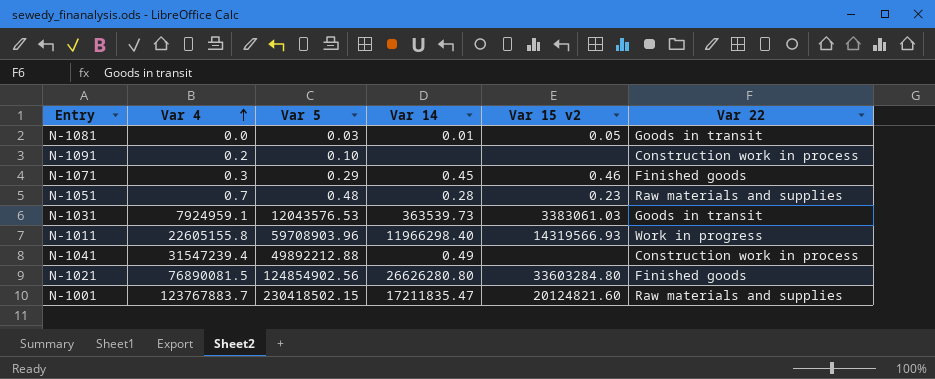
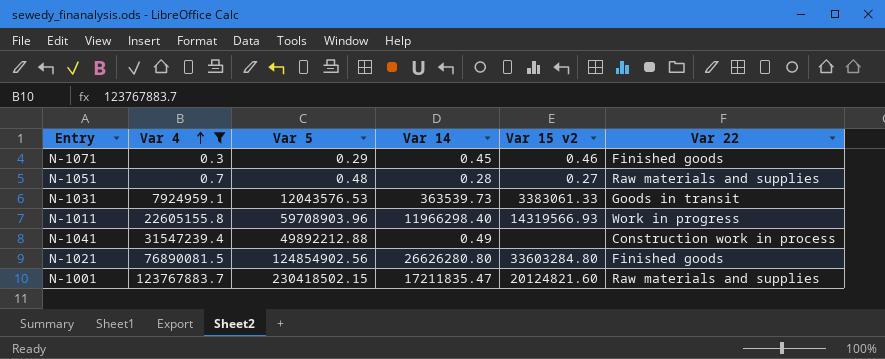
filter: none -> Var 4 >= 0.3
N-1051 | Var 15 v2: 0.23 -> 0.27
N-1031 | Var 15 v2: 3383061.03 -> 3383061.33

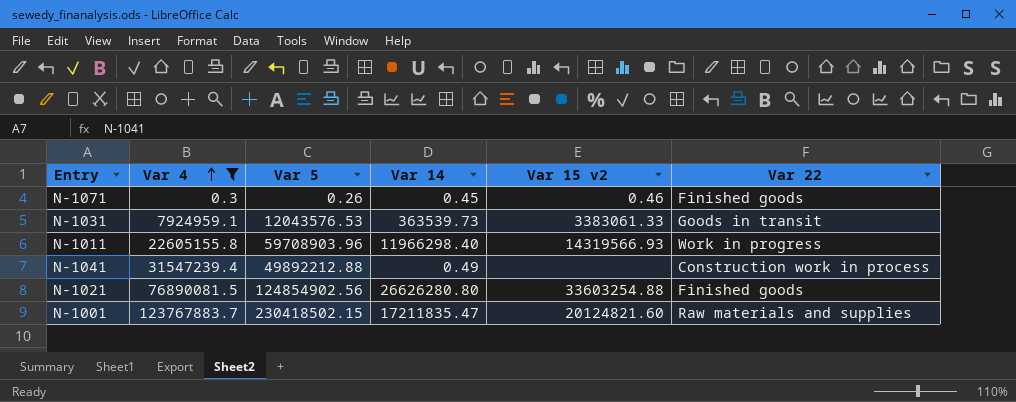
row N-1051: 0.7 | 0.48 | 0.28 | 0.27 | Raw materials and supplies -> none
N-1071 | Var 5: 0.29 -> 0.26
N-1021 | Var 15 v2: 33603284.80 -> 33603254.88

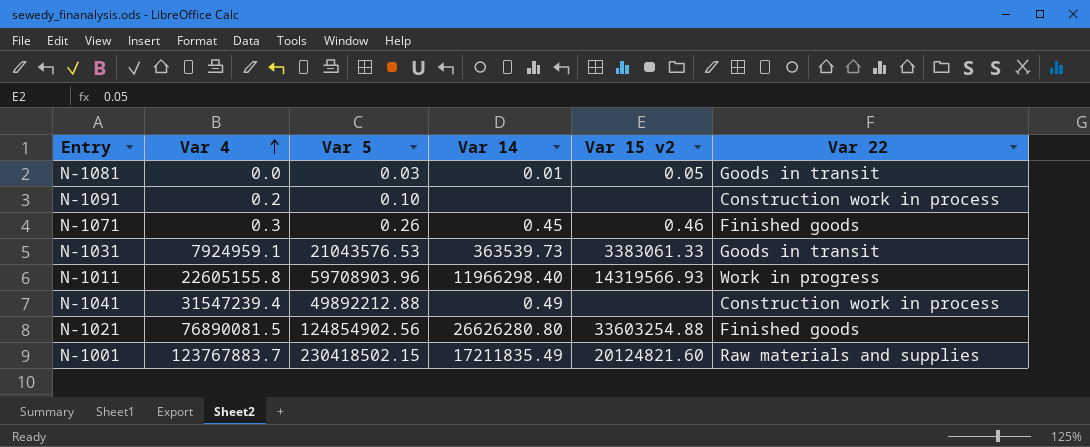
filter: Var 4 >= 0.3 -> none
N-1031 | Var 5: 12043576.53 -> 21043576.53
N-1001 | Var 14: 17211835.47 -> 17211835.49

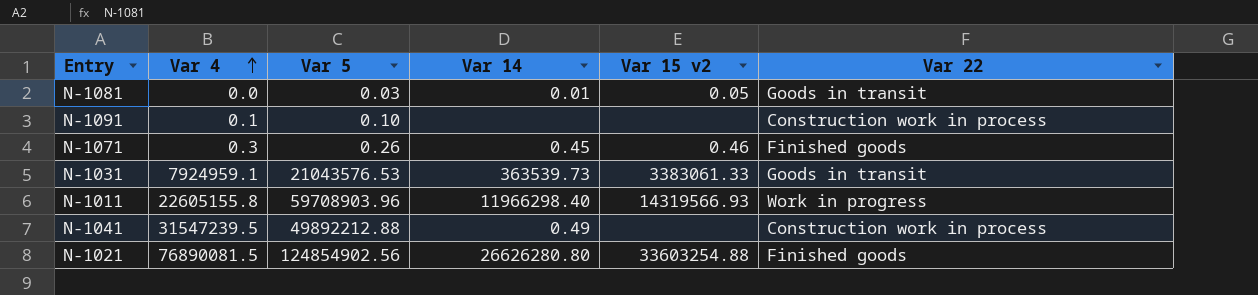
row N-1001: 123767883.7 | 230418502.15 | 17211835.49 | 20124821.60 | Raw materials and supplies -> none
N-1091 | Var 4: 0.2 -> 0.1
N-1041 | Var 4: 31547239.4 -> 31547239.5

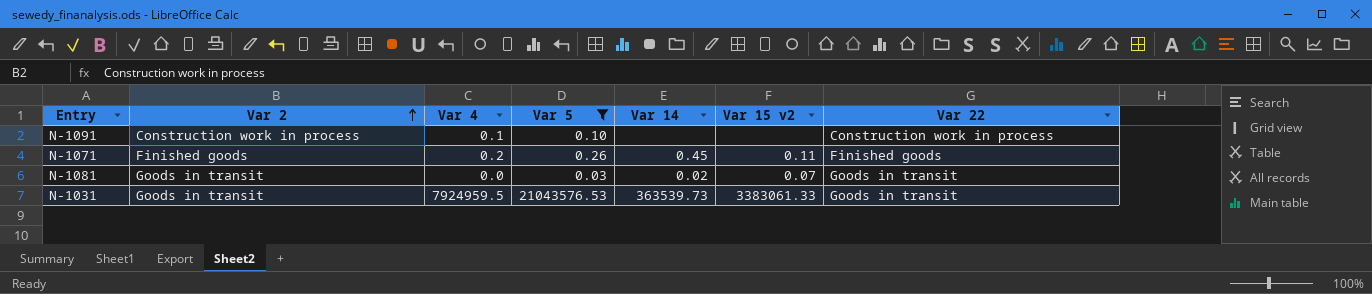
filter: none -> Var 5 <= 21043576.53
row order: Var 4 ascending -> Var 2 ascending
column Var 2 | position: none -> 2
N-1071 | Var 4: 0.3 -> 0.2
N-1071 | Var 15 v2: 0.46 -> 0.11
N-1081 | Var 14: 0.01 -> 0.02
N-1081 | Var 15 v2: 0.05 -> 0.07
N-1031 | Var 4: 7924959.1 -> 7924959.5

